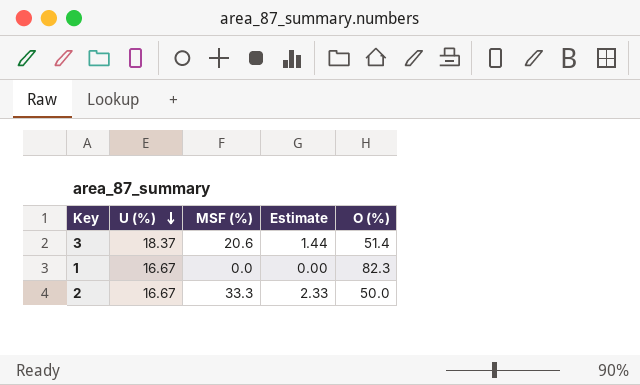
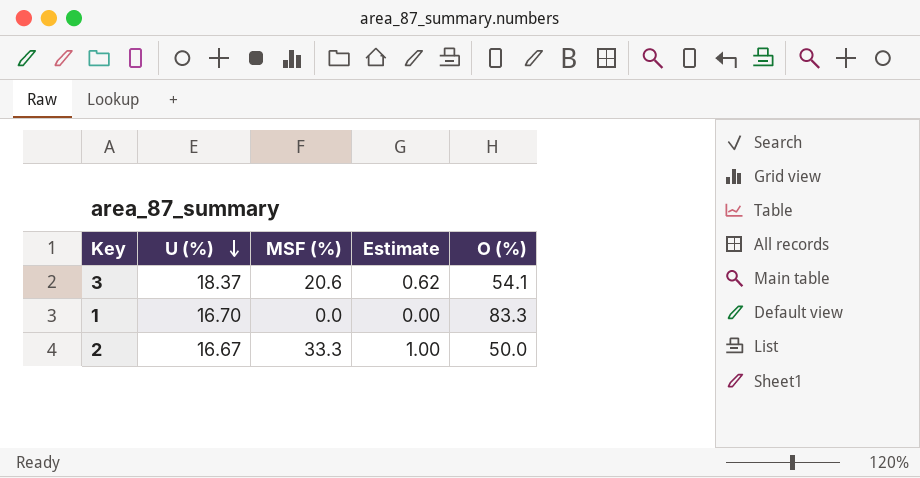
column Estimate | formula: [MSF (%)] * 0.07 -> [MSF (%)] * 0.03
3 | O (%): 51.4 -> 54.1
1 | U (%): 16.67 -> 16.70
1 | O (%): 82.3 -> 83.3

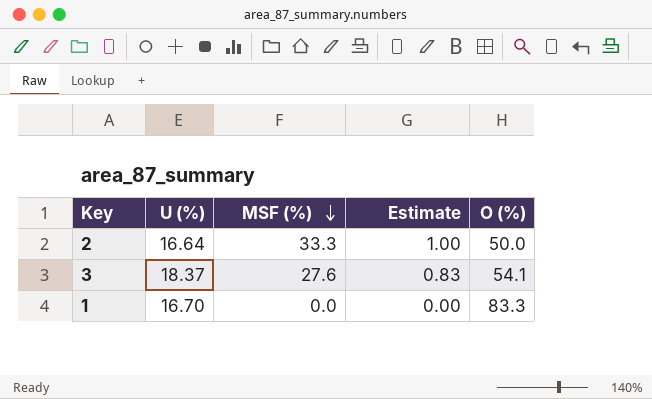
row order: U (%) descending -> MSF (%) descending
2 | U (%): 16.67 -> 16.64
3 | MSF (%): 20.6 -> 27.6
3 | Estimate: 0.62 -> 0.83

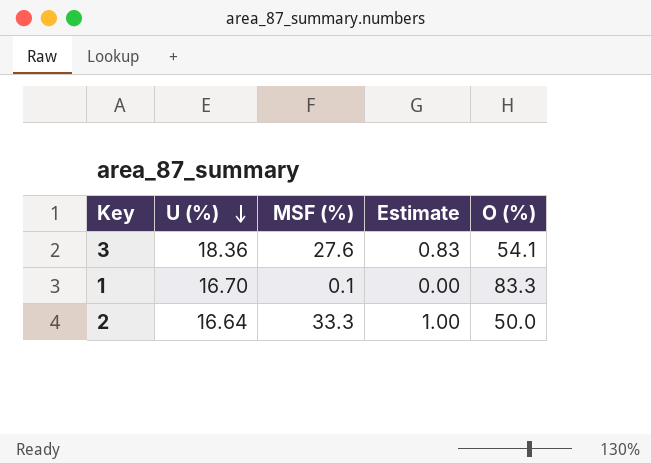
row order: MSF (%) descending -> U (%) descending
3 | U (%): 18.37 -> 18.36
1 | MSF (%): 0.0 -> 0.1

